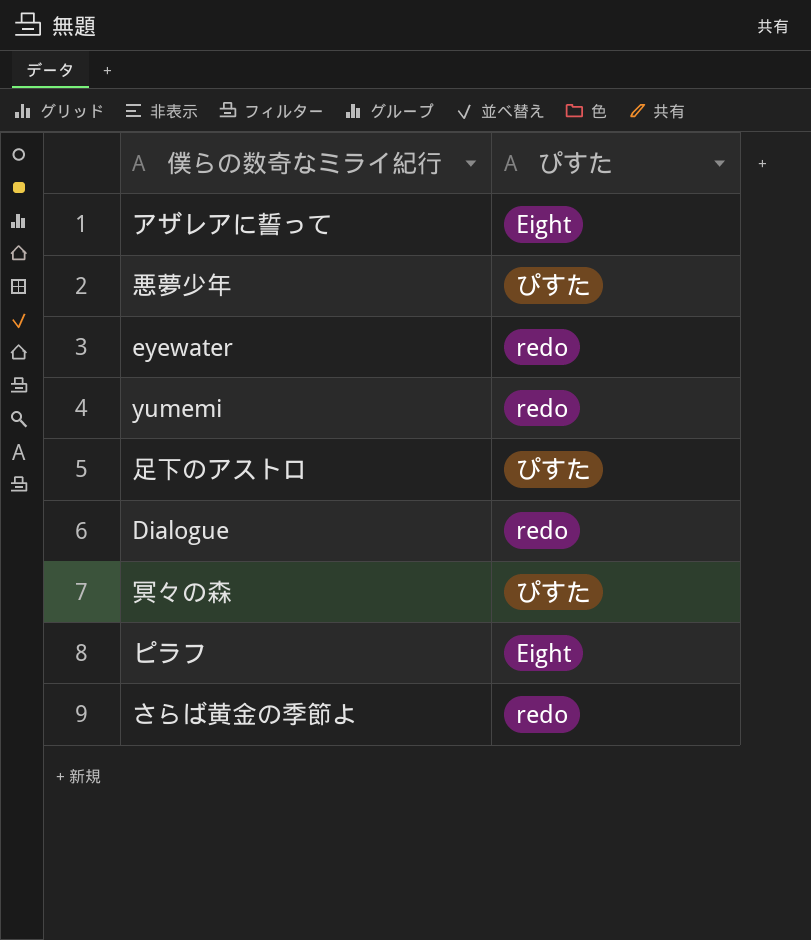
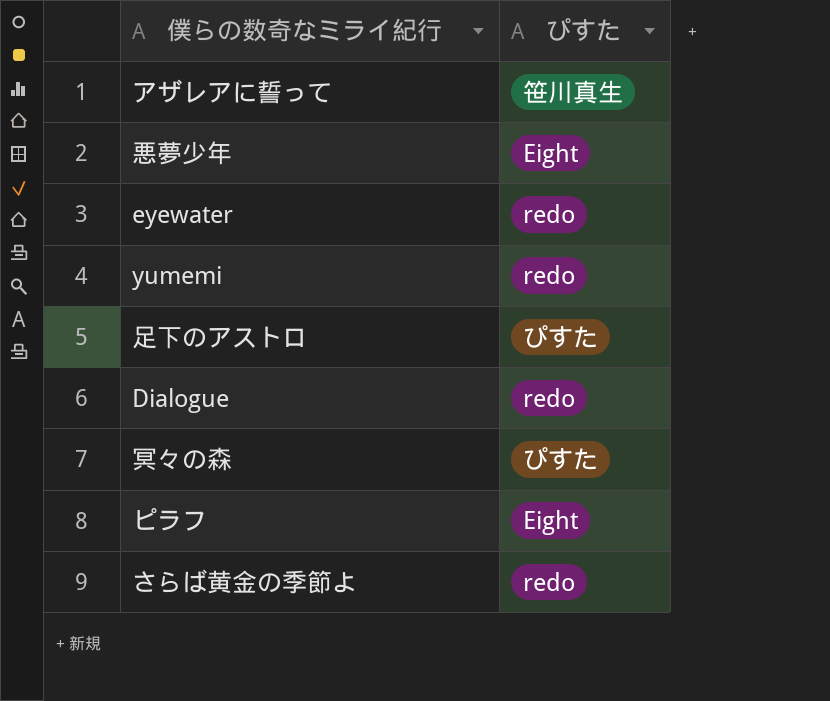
アザレアに誓って | ぴすた: Eight -> 笹川真生
悪夢少年 | ぴすた: ぴすた -> Eight

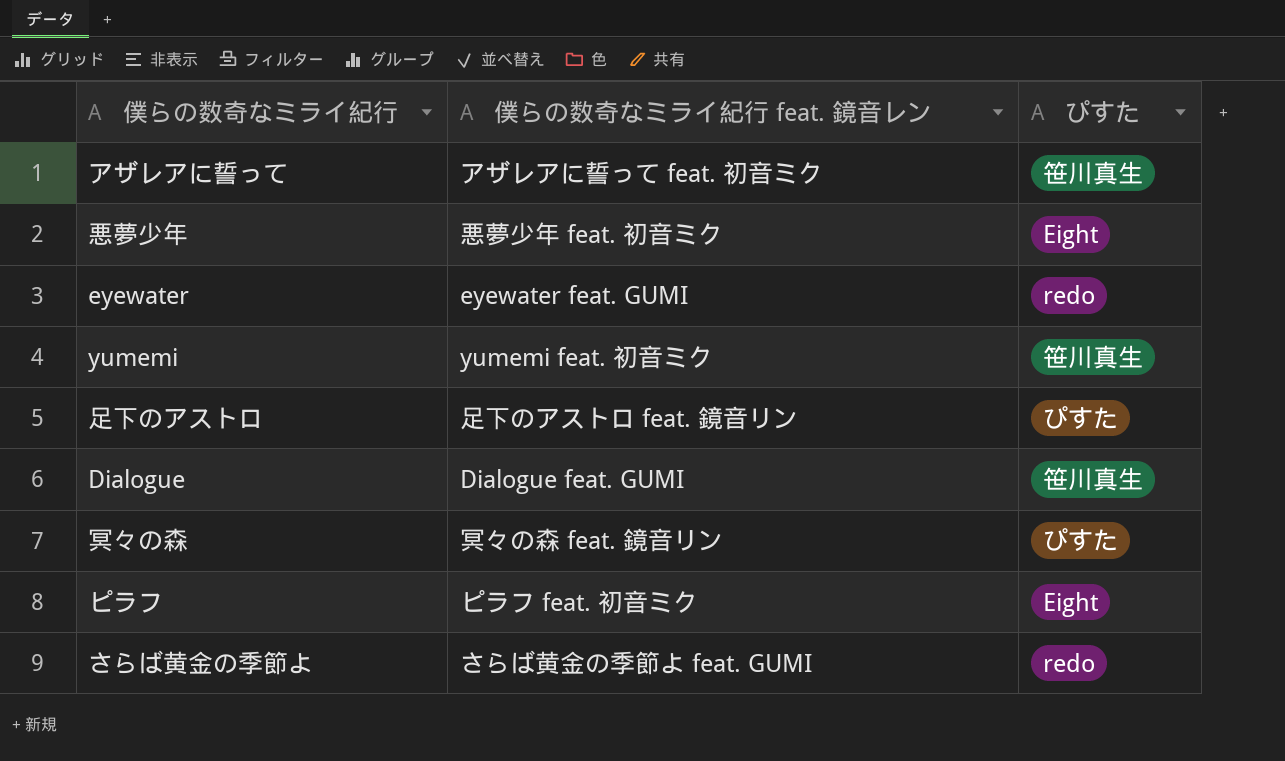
column 僕らの数奇なミライ紀行 feat. 鏡音レン | position: none -> 2
yumemi | ぴすた: redo -> 笹川真生
Dialogue | ぴすた: redo -> 笹川真生

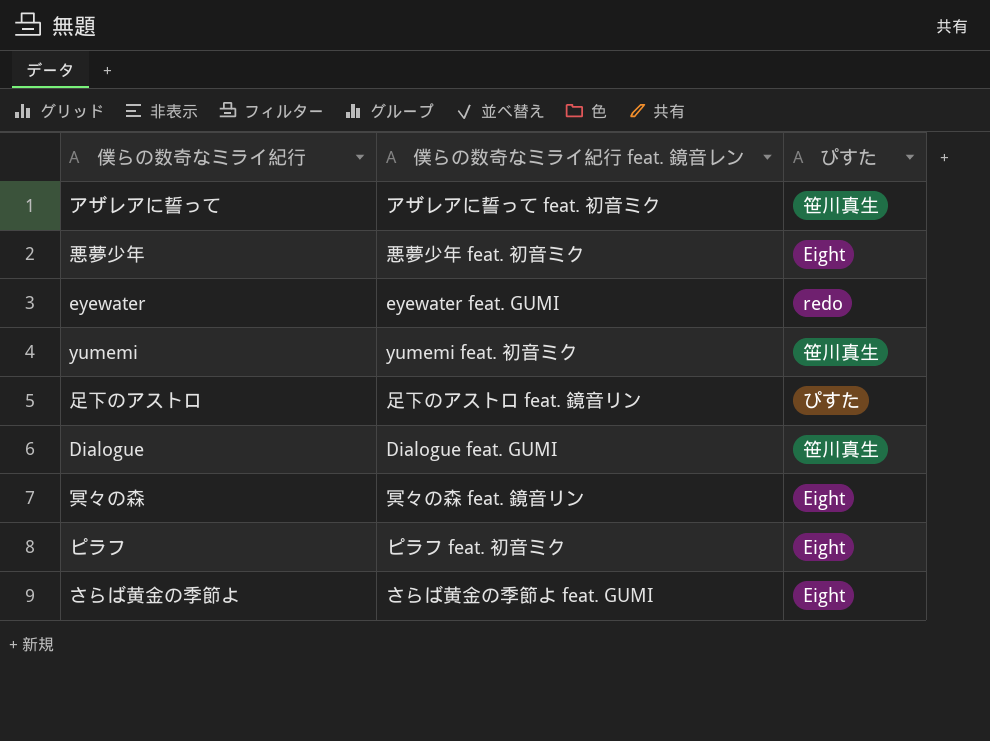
冥々の森 | ぴすた: ぴすた -> Eight
さらば黄金の季節よ | ぴすた: redo -> Eight

